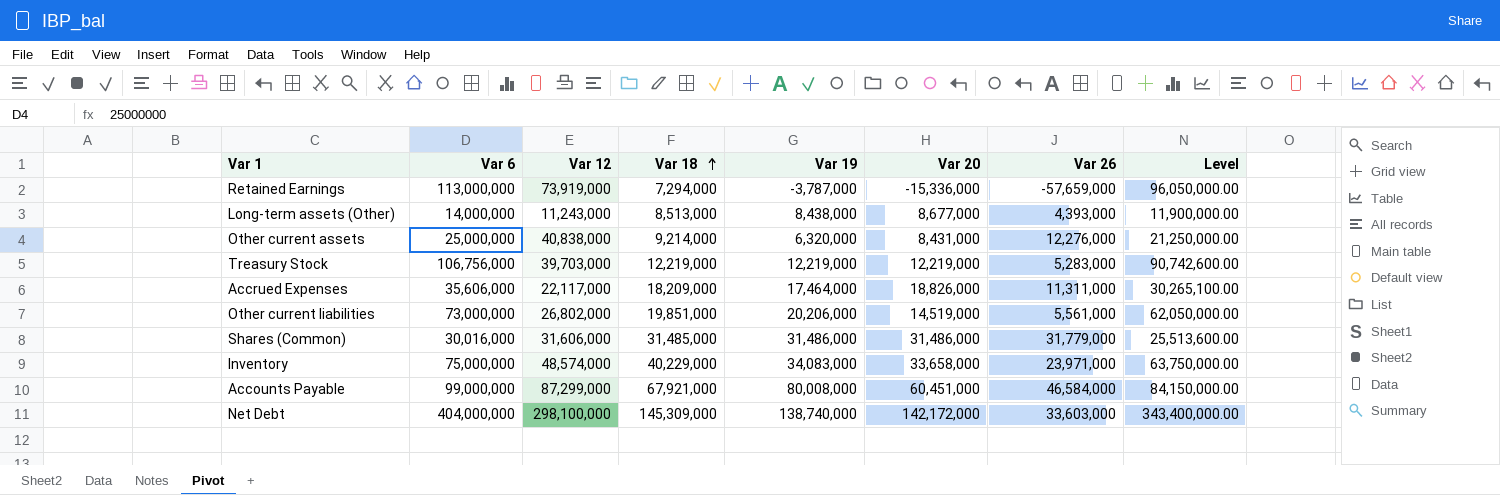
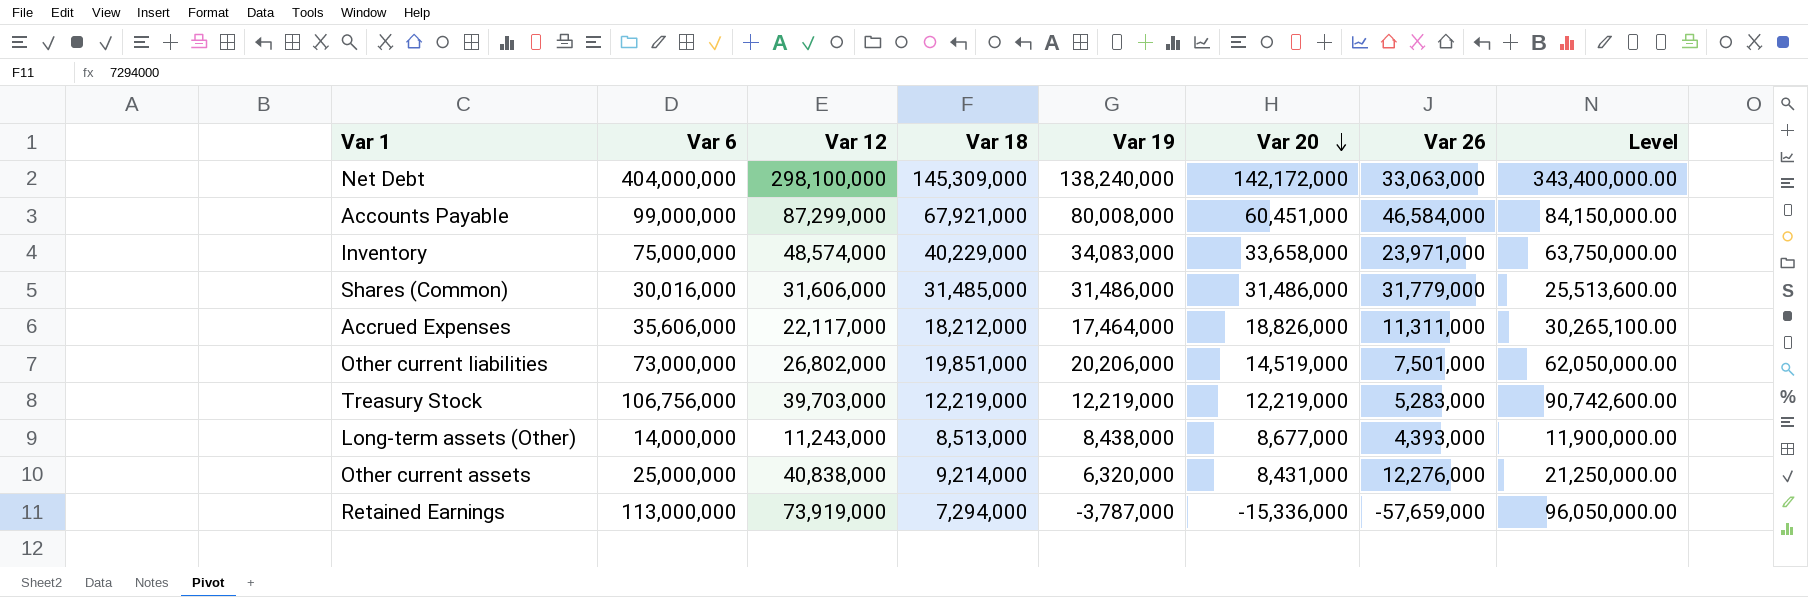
row order: Var 18 ascending -> Var 20 descending
Net Debt | Var 19: 138,740,000 -> 138,240,000
Net Debt | Var 26: 33,603,000 -> 33,063,000
Accrued Expenses | Var 18: 18,209,000 -> 18,212,000
Other current liabilities | Var 26: 5,561,000 -> 7,501,000

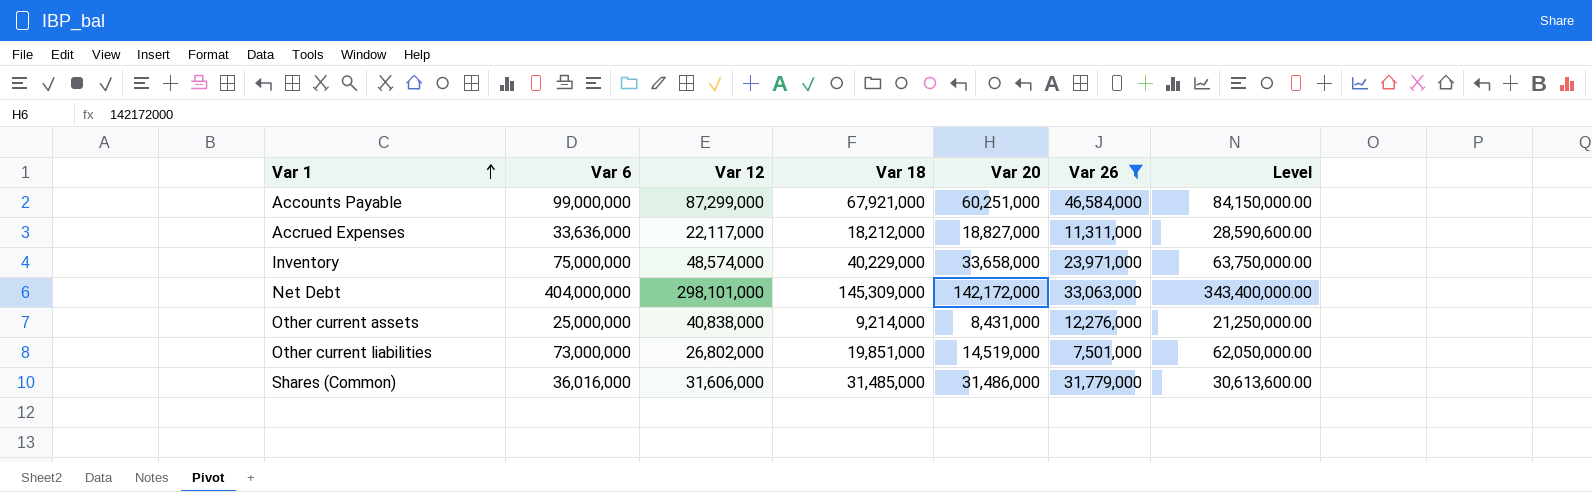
filter: none -> Var 26 >= 7,501,000
row order: Var 20 descending -> Var 1 ascending
column Var 19 | position: 5 -> none
Accounts Payable | Var 20: 60,451,000 -> 60,251,000
Accrued Expenses | Var 6: 35,606,000 -> 33,636,000
Accrued Expenses | Var 20: 18,826,000 -> 18,827,000
Accrued Expenses | Level: 30,265,100.00 -> 28,590,600.00
Net Debt | Var 12: 298,100,000 -> 298,101,000
Shares (Common) | Var 6: 30,016,000 -> 36,016,000
Shares (Common) | Level: 25,513,600.00 -> 30,613,600.00

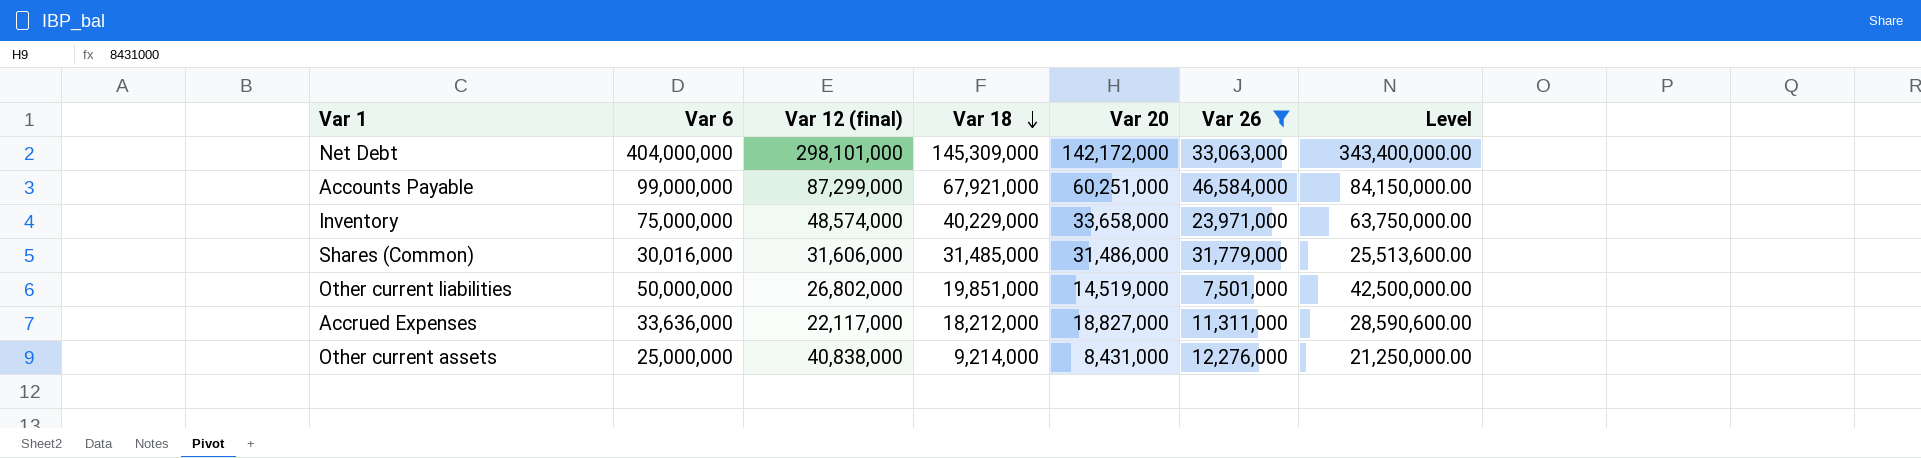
row order: Var 1 ascending -> Var 18 descending
column name: Var 12 -> Var 12 (final)
Shares (Common) | Var 6: 36,016,000 -> 30,016,000
Shares (Common) | Level: 30,613,600.00 -> 25,513,600.00
Other current liabilities | Var 6: 73,000,000 -> 50,000,000
Other current liabilities | Level: 62,050,000.00 -> 42,500,000.00

